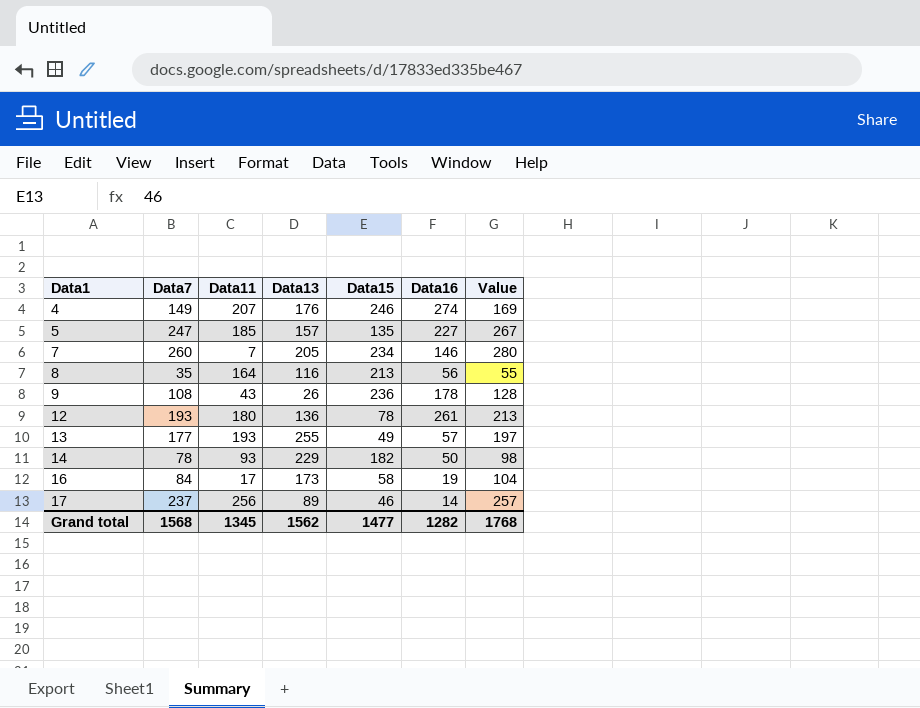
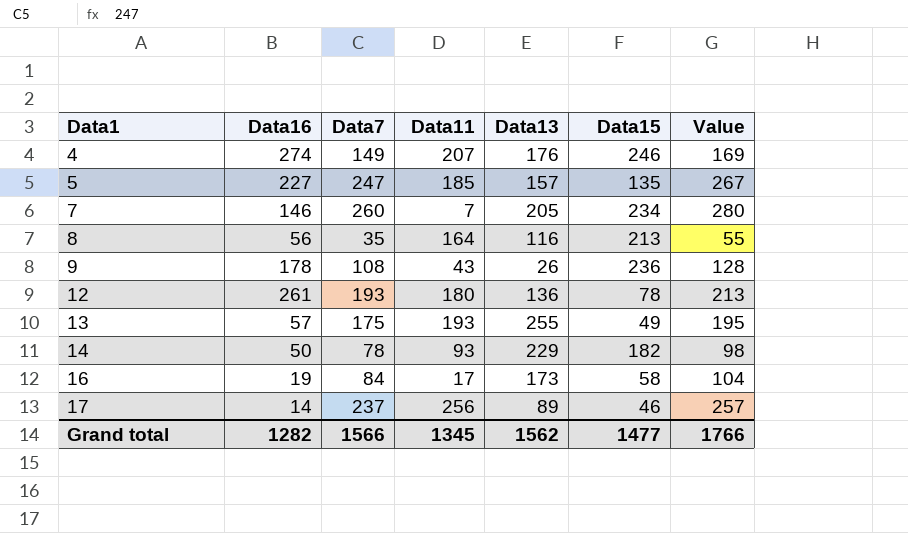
column Data16 | position: 6 -> 2
13 | Data7: 177 -> 175
13 | Value: 197 -> 195
Grand total | Data7: 1568 -> 1566
Grand total | Value: 1768 -> 1766

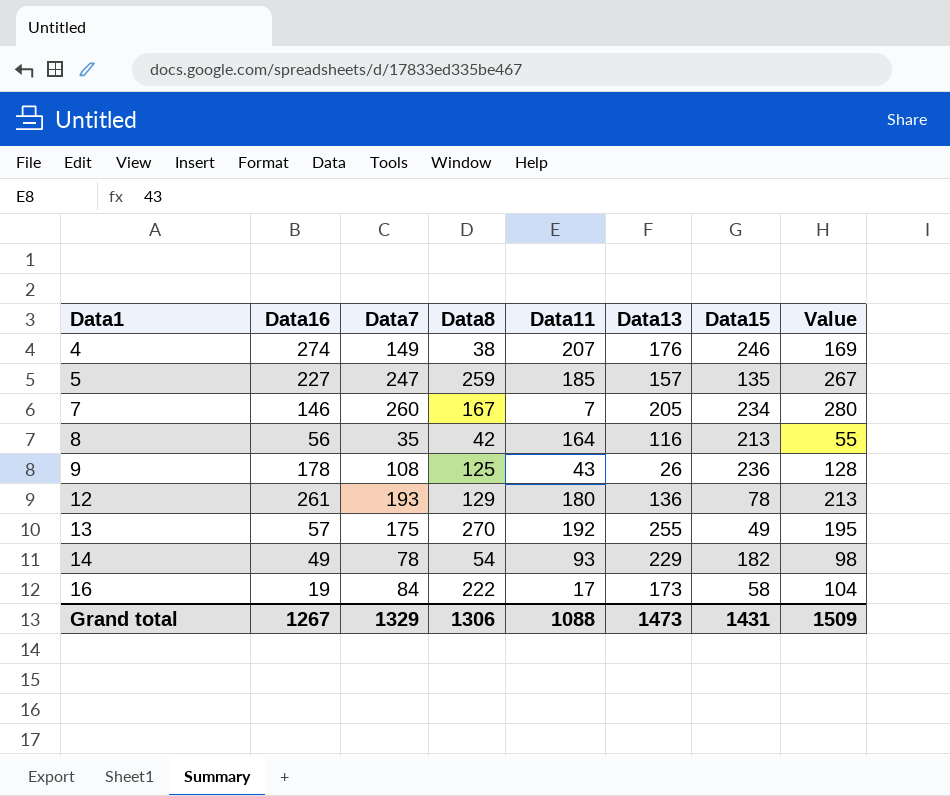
column Data8 | position: none -> 4
row 17: 14 | 237 | 256 | 89 | 46 | 257 -> none
13 | Data11: 193 -> 192
14 | Data16: 50 -> 49
Grand total | Data16: 1282 -> 1267
Grand total | Data7: 1566 -> 1329
Grand total | Data11: 1345 -> 1088
Grand total | Data13: 1562 -> 1473
Grand total | Data15: 1477 -> 1431
Grand total | Value: 1766 -> 1509

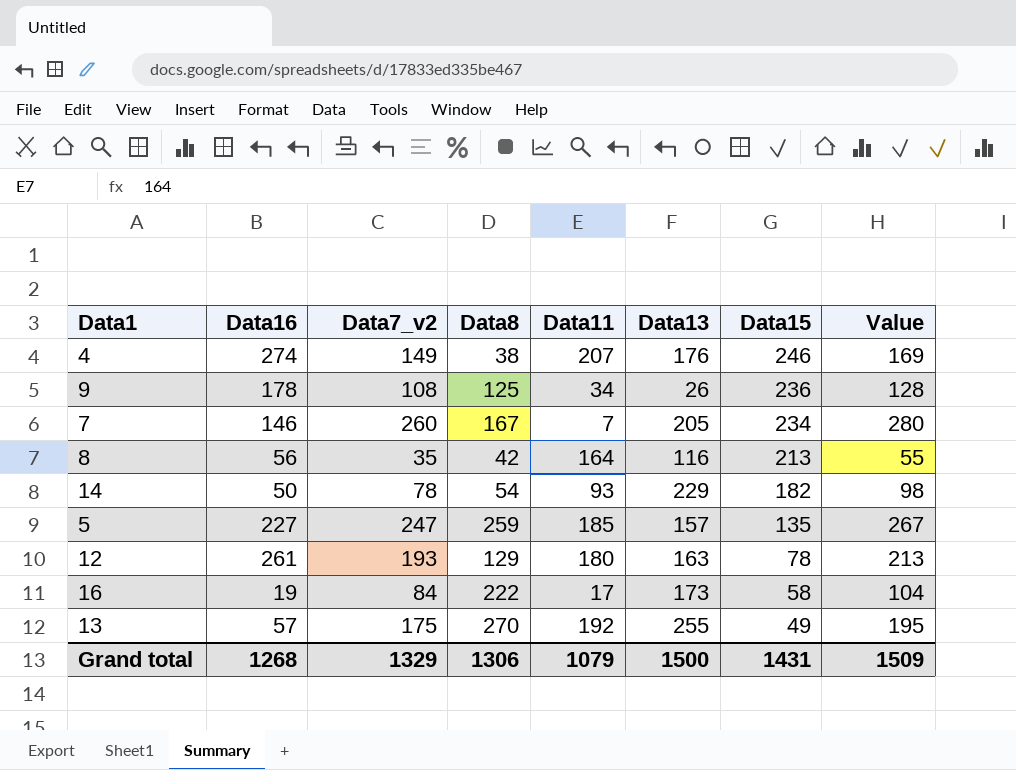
row order: Data1 ascending -> Data15 descending
column name: Data7 -> Data7_v2
9 | Data11: 43 -> 34
14 | Data16: 49 -> 50
12 | Data13: 136 -> 163
Grand total | Data16: 1267 -> 1268
Grand total | Data11: 1088 -> 1079
Grand total | Data13: 1473 -> 1500

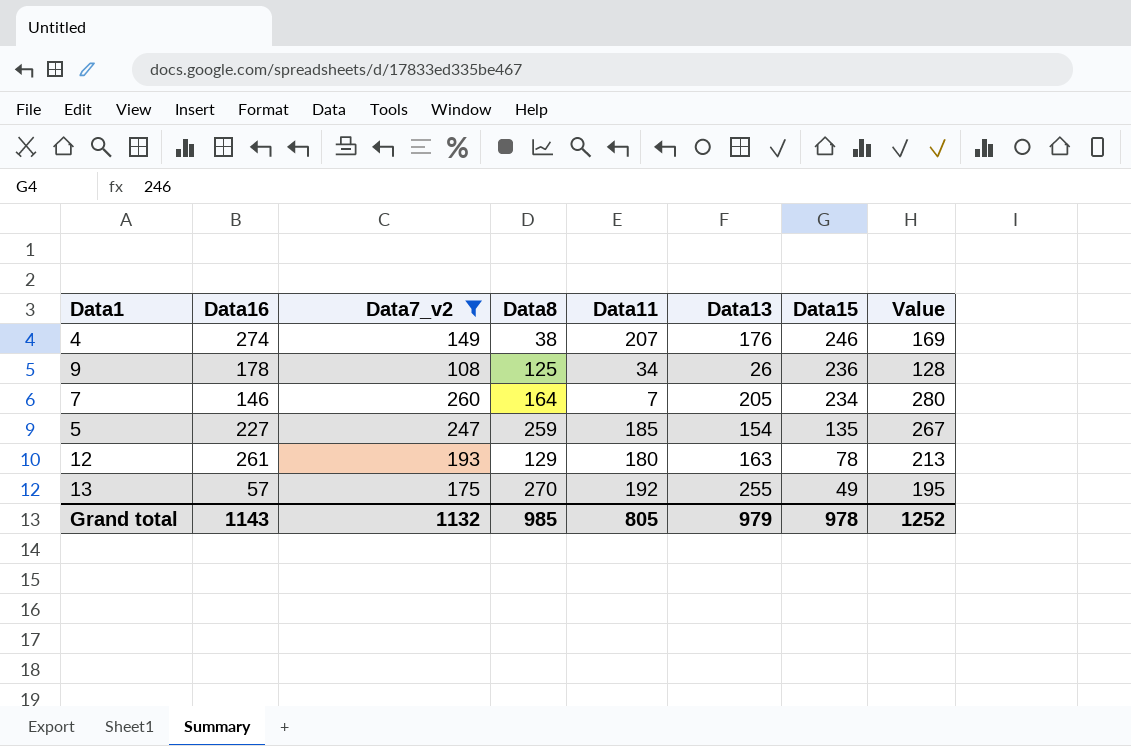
filter: none -> Data7_v2 >= 108
7 | Data8: 167 -> 164
5 | Data13: 157 -> 154
Grand total | Data16: 1268 -> 1143
Grand total | Data7_v2: 1329 -> 1132
Grand total | Data8: 1306 -> 985
Grand total | Data11: 1079 -> 805
Grand total | Data13: 1500 -> 979
Grand total | Data15: 1431 -> 978
Grand total | Value: 1509 -> 1252

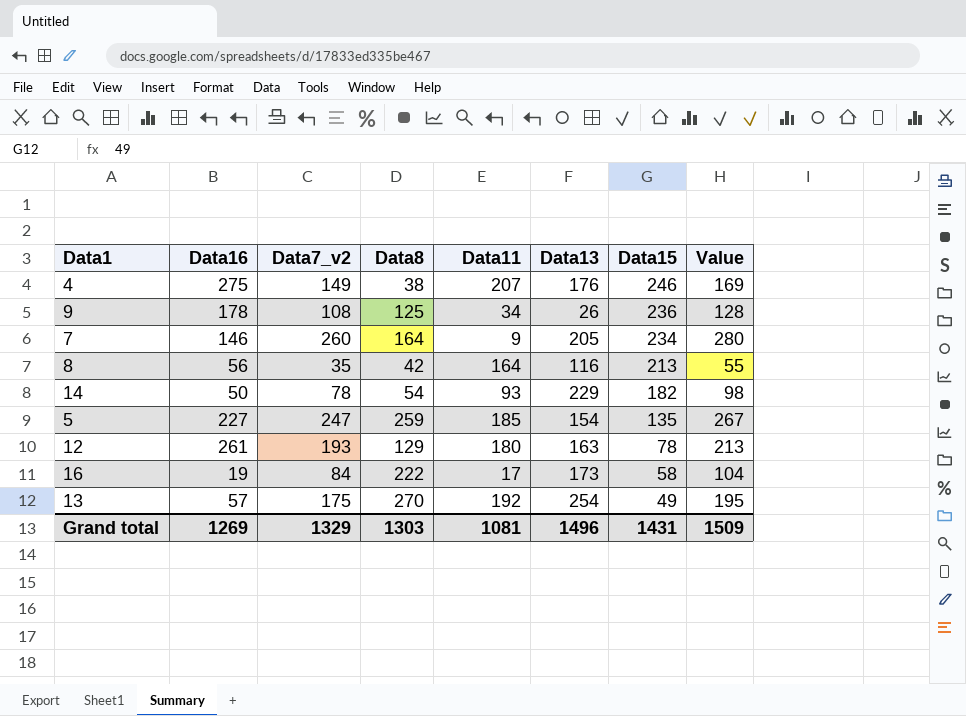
filter: Data7_v2 >= 108 -> none
4 | Data16: 274 -> 275
7 | Data11: 7 -> 9
13 | Data13: 255 -> 254
Grand total | Data16: 1143 -> 1269
Grand total | Data7_v2: 1132 -> 1329
Grand total | Data8: 985 -> 1303
Grand total | Data11: 805 -> 1081
Grand total | Data13: 979 -> 1496
Grand total | Data15: 978 -> 1431
Grand total | Value: 1252 -> 1509

